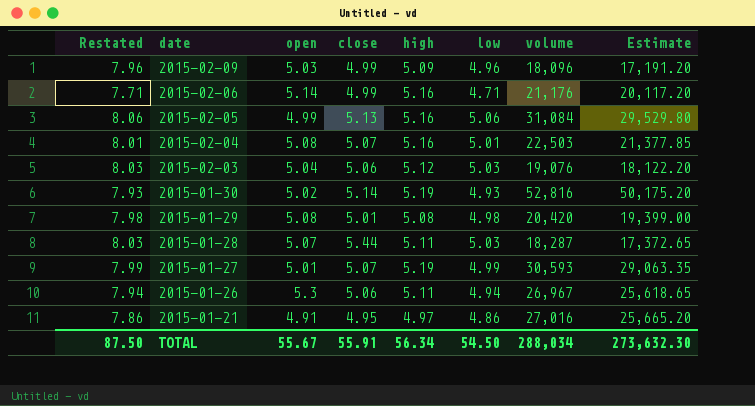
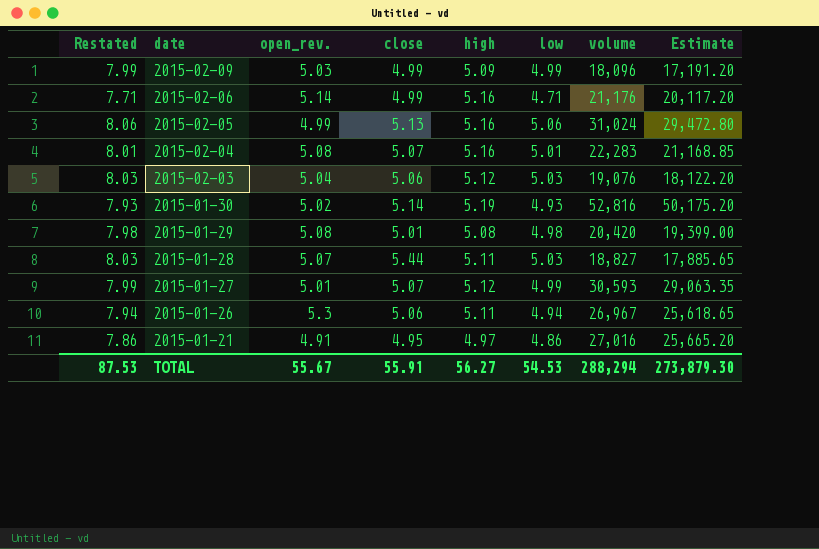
column name: open -> open_rev.
2015-02-09 | Restated: 7.96 -> 7.99
2015-02-09 | low: 4.96 -> 4.99
2015-02-05 | volume: 31,084 -> 31,024
2015-02-05 | Estimate: 29,529.80 -> 29,472.80
2015-02-04 | volume: 22,503 -> 22,283
2015-02-04 | Estimate: 21,377.85 -> 21,168.85
2015-01-28 | volume: 18,287 -> 18,827
2015-01-28 | Estimate: 17,372.65 -> 17,885.65
2015-01-27 | high: 5.19 -> 5.12
TOTAL | Restated: 87.50 -> 87.53
TOTAL | high: 56.34 -> 56.27
TOTAL | low: 54.50 -> 54.53
TOTAL | volume: 288,034 -> 288,294
TOTAL | Estimate: 273,632.30 -> 273,879.30

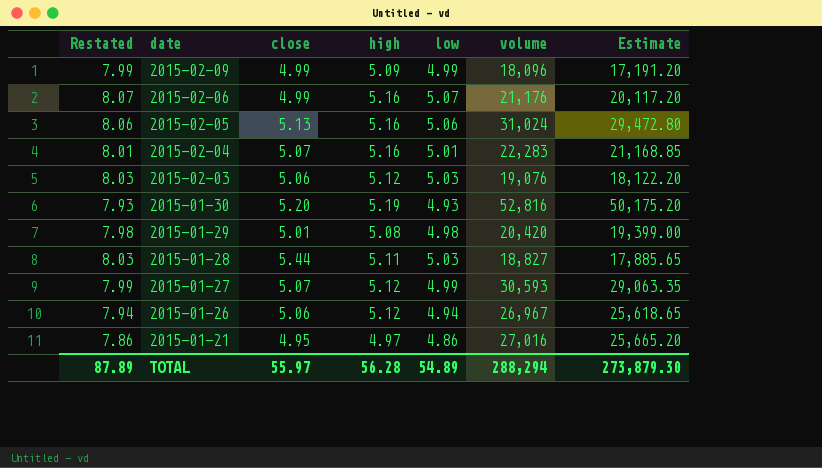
column open_rev. | position: 3 -> none
2015-02-06 | Restated: 7.71 -> 8.07
2015-02-06 | low: 4.71 -> 5.07
2015-01-30 | close: 5.14 -> 5.20
2015-01-26 | high: 5.11 -> 5.12
TOTAL | Restated: 87.53 -> 87.89
TOTAL | close: 55.91 -> 55.97
TOTAL | high: 56.27 -> 56.28
TOTAL | low: 54.53 -> 54.89

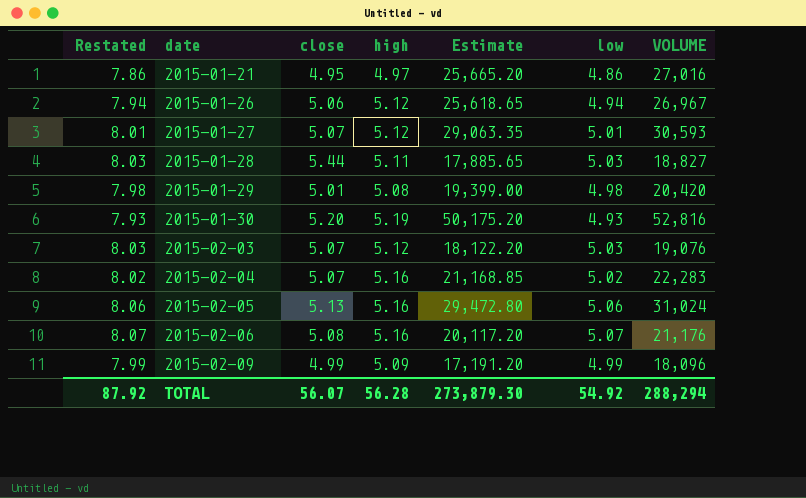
row order: date descending -> date ascending
column Estimate | position: 7 -> 5
column name: volume -> VOLUME
2015-01-27 | Restated: 7.99 -> 8.01
2015-01-27 | low: 4.99 -> 5.01
2015-02-03 | close: 5.06 -> 5.07
2015-02-04 | Restated: 8.01 -> 8.02
2015-02-04 | low: 5.01 -> 5.02
2015-02-06 | close: 4.99 -> 5.08
TOTAL | Restated: 87.89 -> 87.92
TOTAL | close: 55.97 -> 56.07
TOTAL | low: 54.89 -> 54.92

